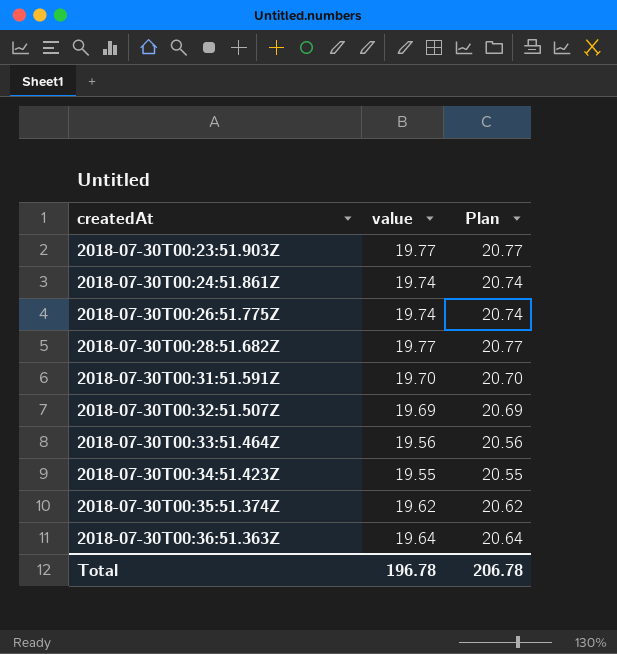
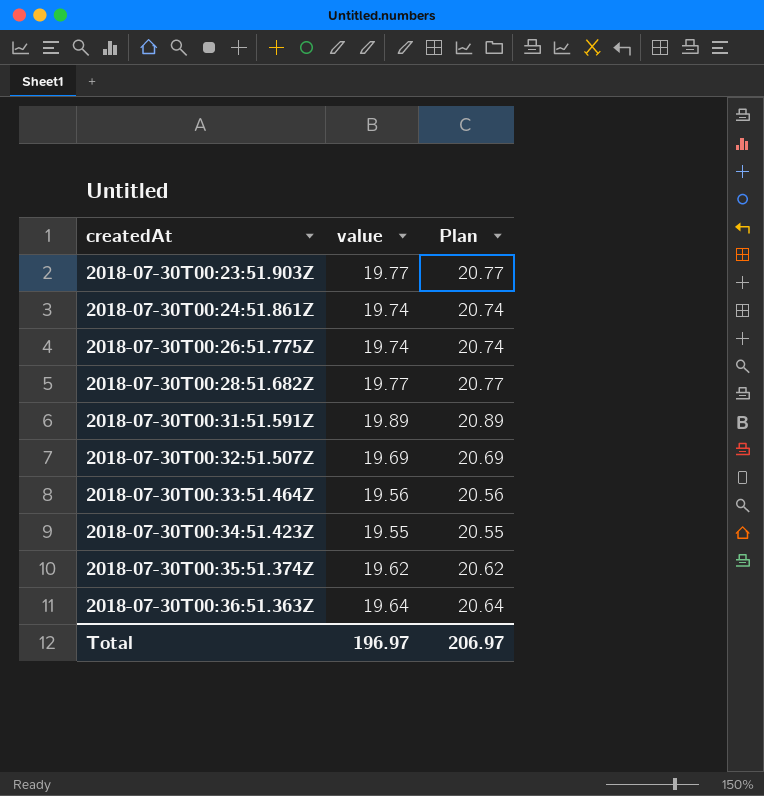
2018-07-30T00:31:51.591Z | value: 19.70 -> 19.89
2018-07-30T00:31:51.591Z | Plan: 20.70 -> 20.89
Total | value: 196.78 -> 196.97
Total | Plan: 206.78 -> 206.97

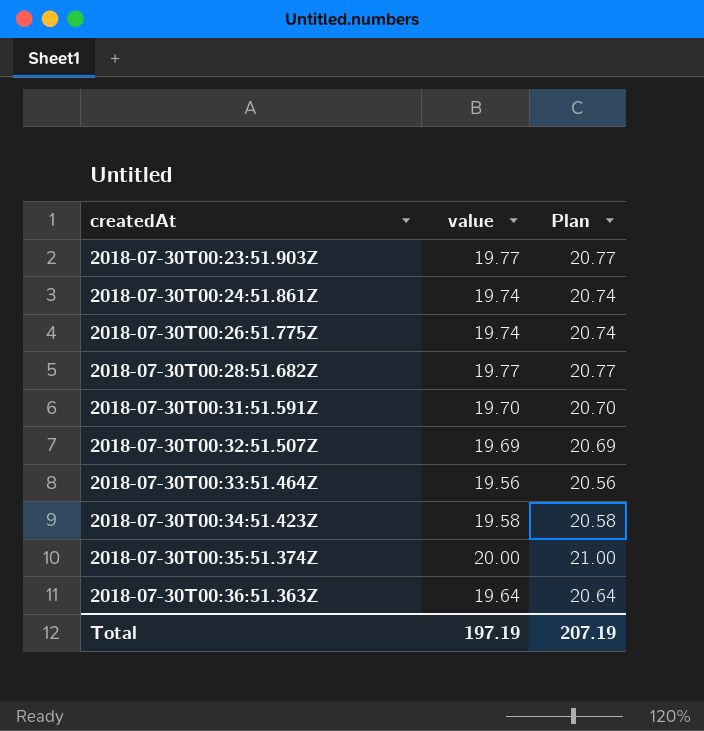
2018-07-30T00:31:51.591Z | value: 19.89 -> 19.70
2018-07-30T00:31:51.591Z | Plan: 20.89 -> 20.70
2018-07-30T00:34:51.423Z | value: 19.55 -> 19.58
2018-07-30T00:34:51.423Z | Plan: 20.55 -> 20.58
2018-07-30T00:35:51.374Z | value: 19.62 -> 20.00
2018-07-30T00:35:51.374Z | Plan: 20.62 -> 21.00
Total | value: 196.97 -> 197.19
Total | Plan: 206.97 -> 207.19

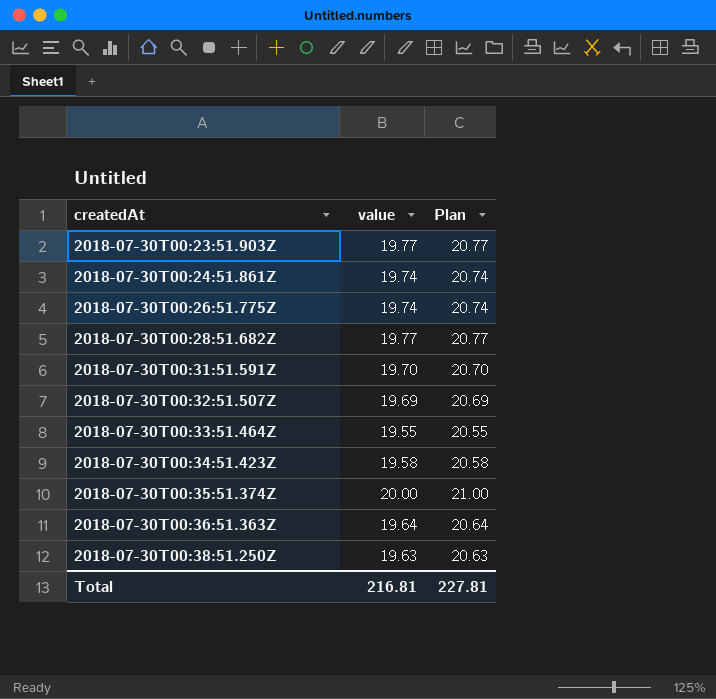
2018-07-30T00:33:51.464Z | value: 19.56 -> 19.55
2018-07-30T00:33:51.464Z | Plan: 20.56 -> 20.55
row 2018-07-30T00:38:51.250Z: none -> 19.63 | 20.63
Total | value: 197.19 -> 216.81
Total | Plan: 207.19 -> 227.81

